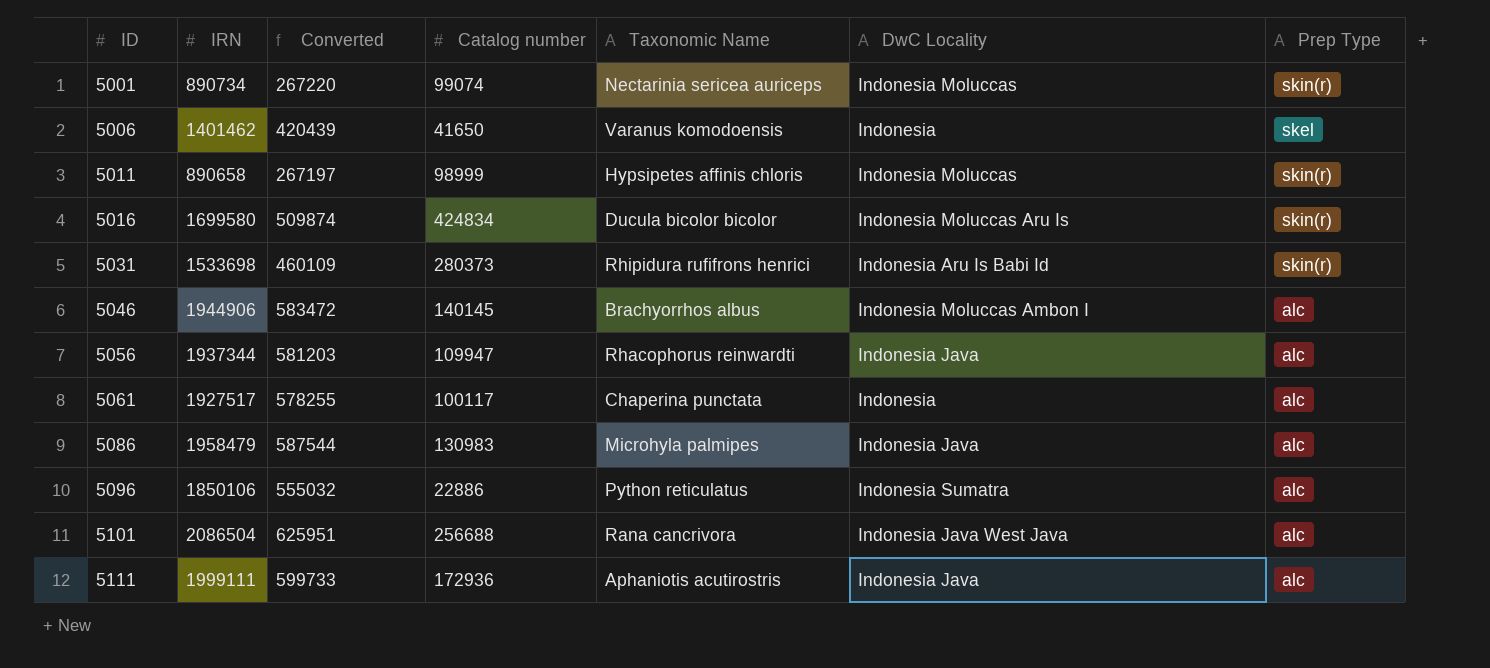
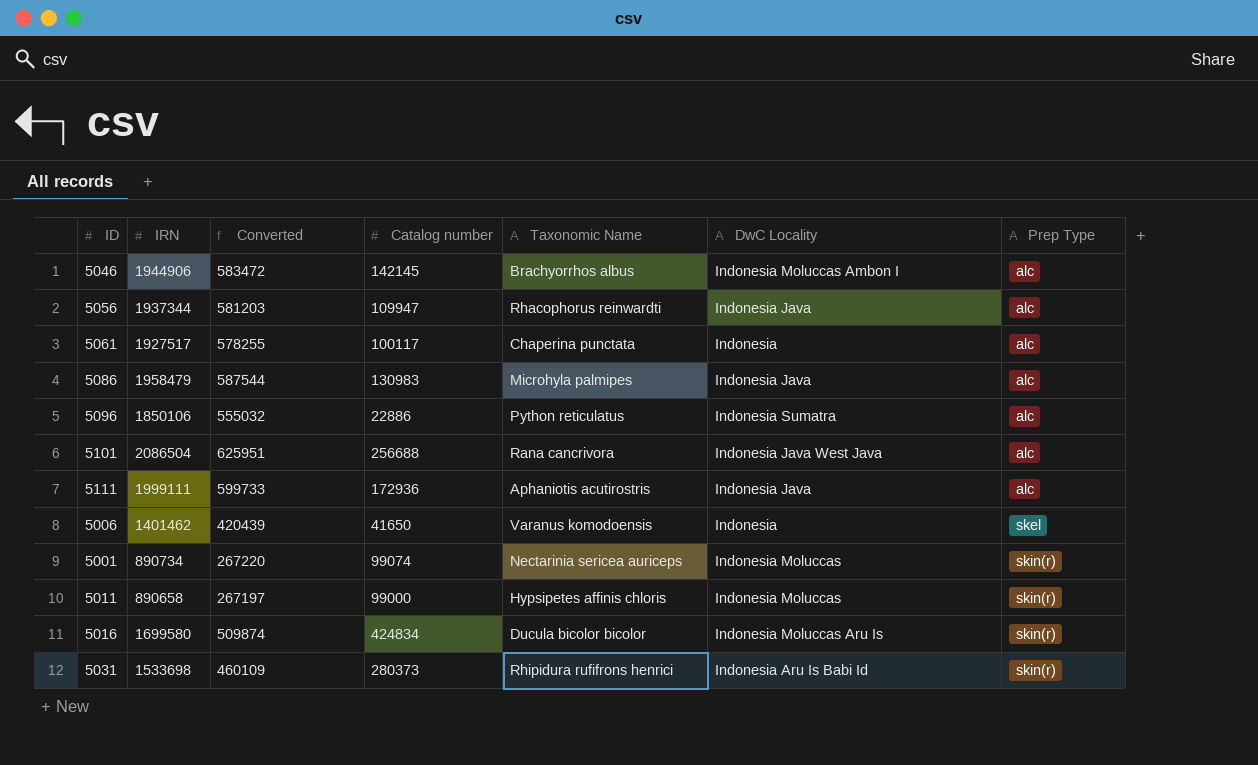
row order: ID ascending -> Prep Type ascending
5046 | Catalog number: 140145 -> 142145
5011 | Catalog number: 98999 -> 99000

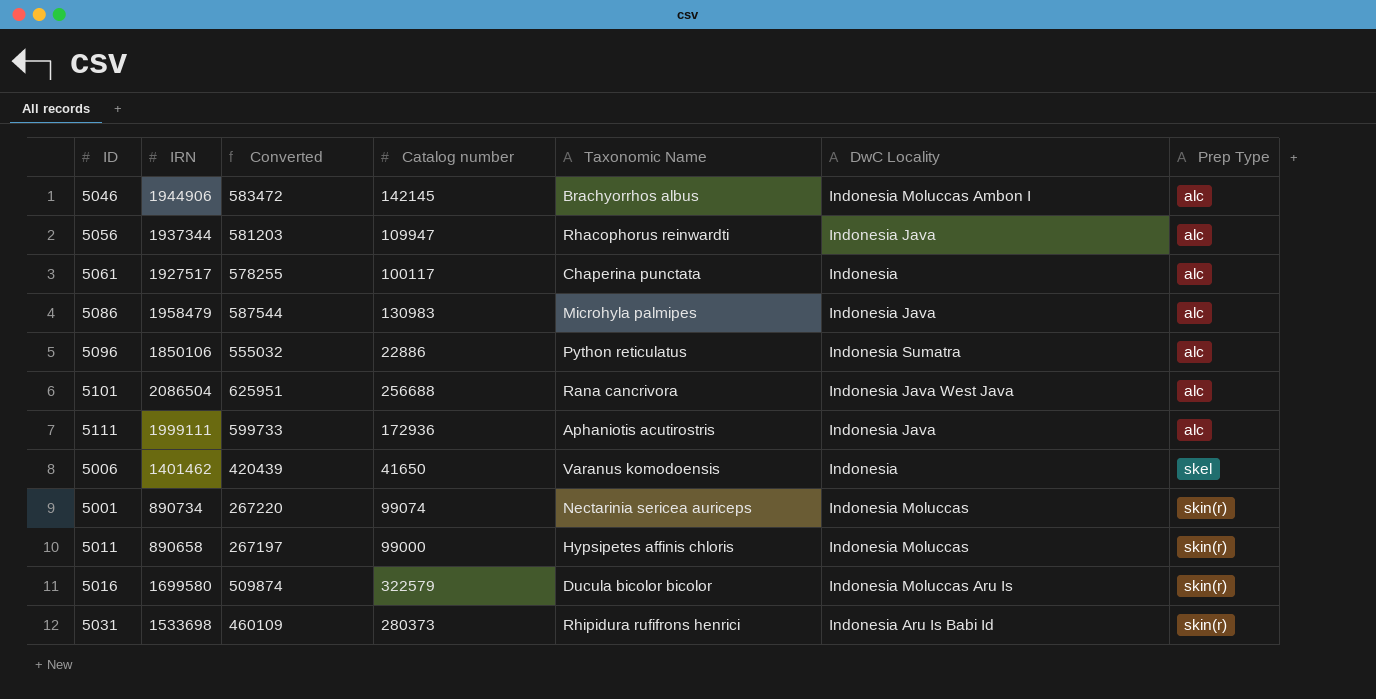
5016 | Catalog number: 424834 -> 322579

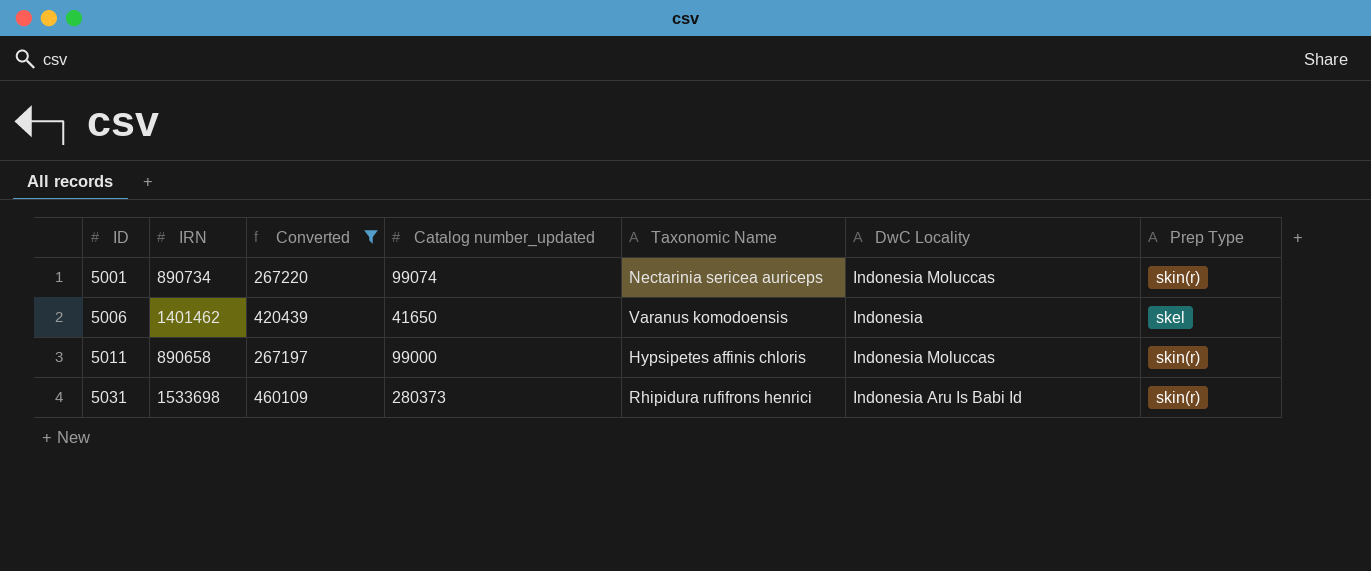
filter: none -> Converted <= 460109
row order: Prep Type ascending -> ID ascending
column name: Catalog number -> Catalog number_updated

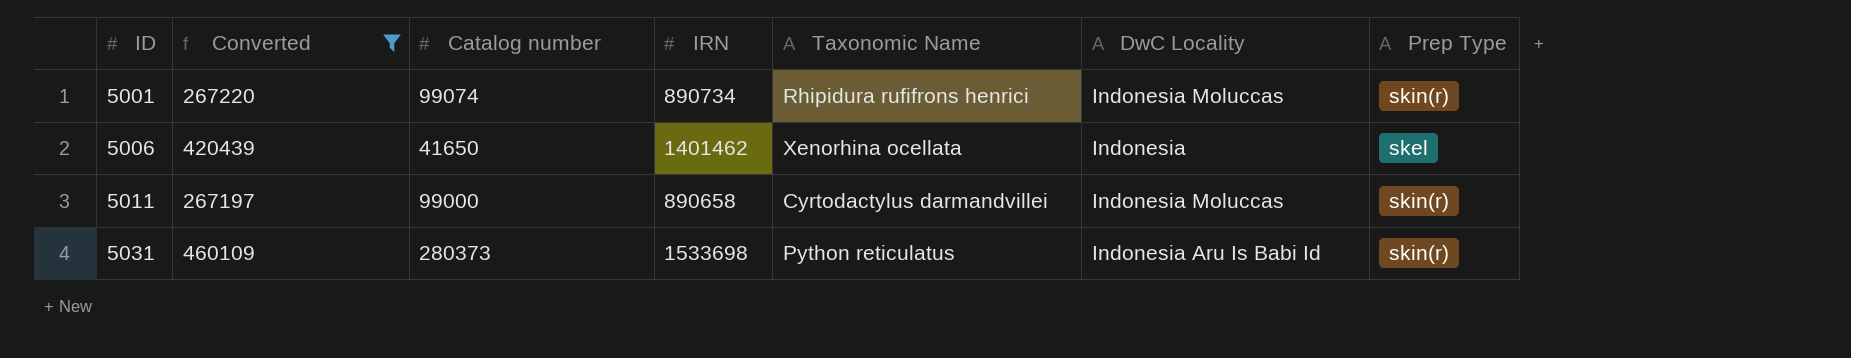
column name: Catalog number_updated -> Catalog number
column IRN | position: 2 -> 4
5001 | Taxonomic Name: Nectarinia sericea auriceps -> Rhipidura rufifrons henrici
5006 | Taxonomic Name: Varanus komodoensis -> Xenorhina ocellata
5011 | Taxonomic Name: Hypsipetes affinis chloris -> Cyrtodactylus darmandvillei
5031 | Taxonomic Name: Rhipidura rufifrons henrici -> Python reticulatus

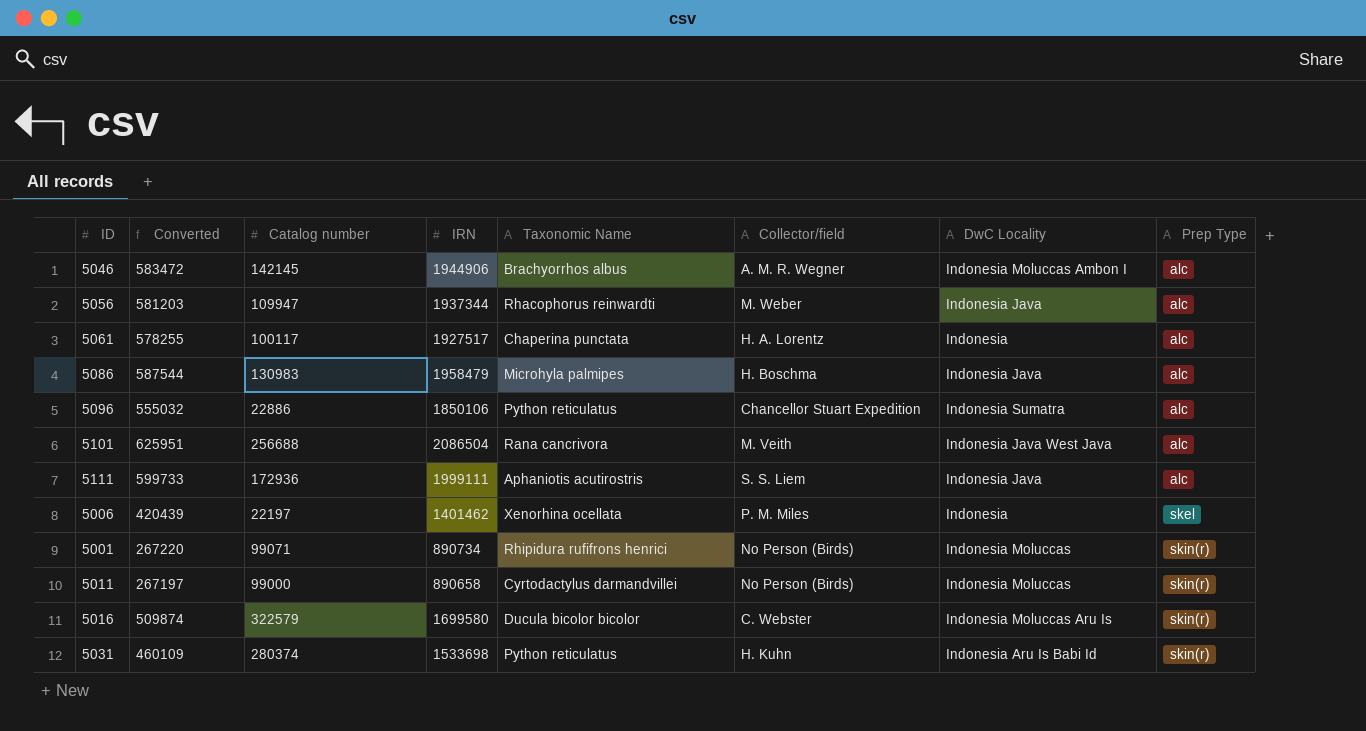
filter: Converted <= 460109 -> none
row order: ID ascending -> Prep Type ascending
column Collector/field | position: none -> 6
5006 | Catalog number: 41650 -> 22197
5001 | Catalog number: 99074 -> 99071
5031 | Catalog number: 280373 -> 280374

